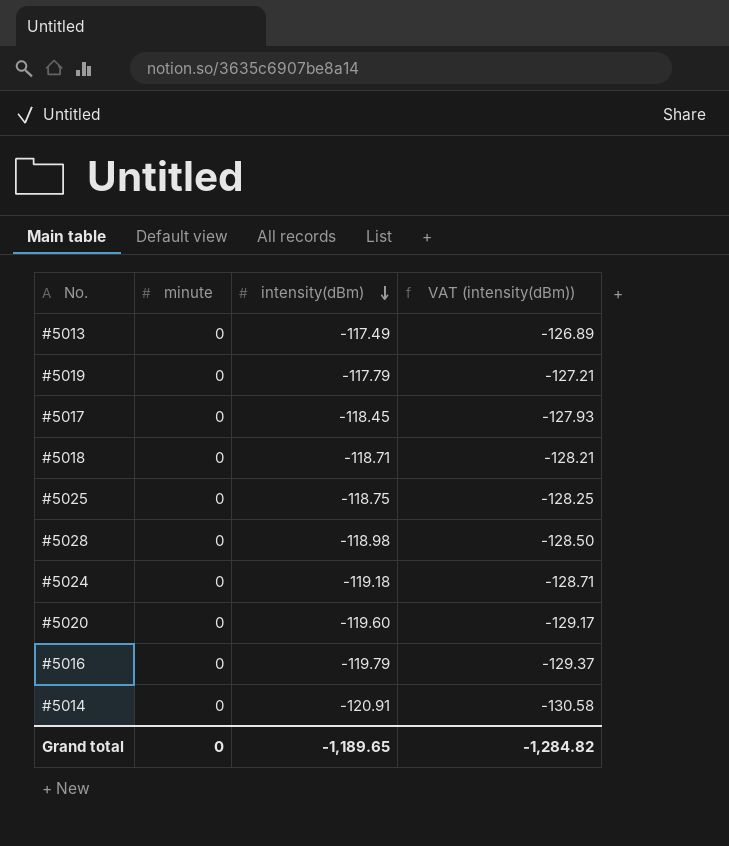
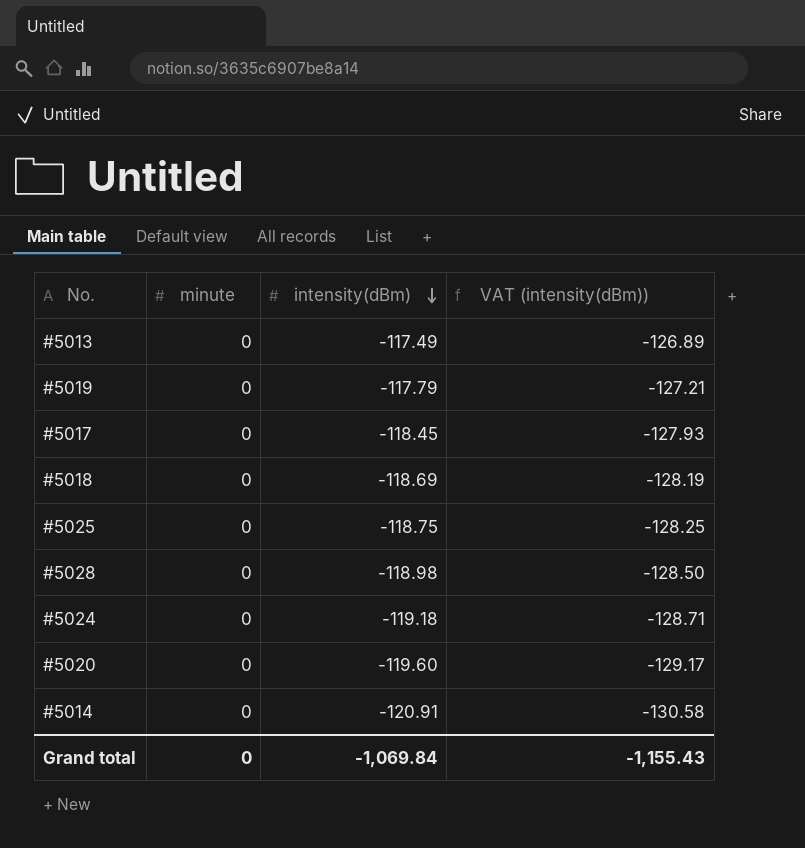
row #5016: 0 | -119.79 | -129.37 -> none
#5018 | intensity(dBm): -118.71 -> -118.69
#5018 | VAT (intensity(dBm)): -128.21 -> -128.19
Grand total | intensity(dBm): -1,189.65 -> -1,069.84
Grand total | VAT (intensity(dBm)): -1,284.82 -> -1,155.43

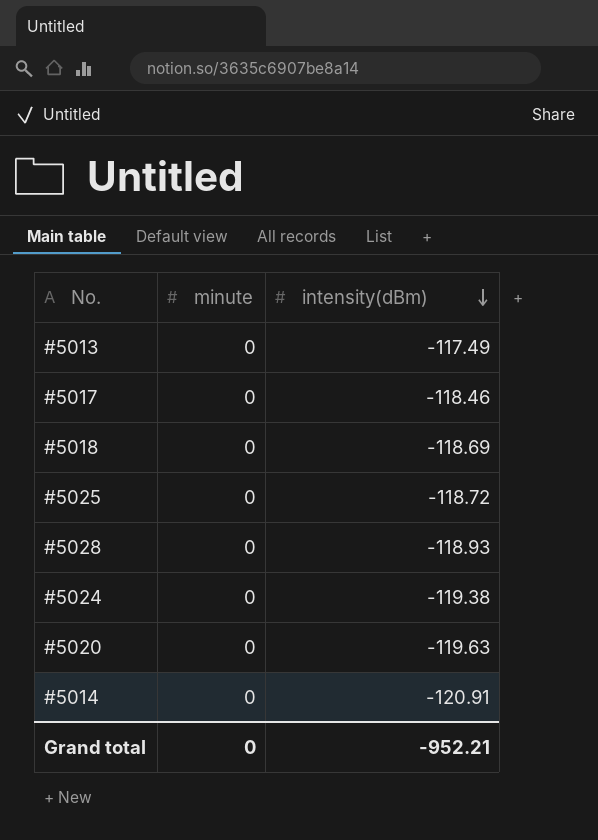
column VAT (intensity(dBm)) | formula: [intensity(dBm)] * 1.08 -> none
row #5019: 0 | -117.79 | -127.21 -> none
#5017 | intensity(dBm): -118.45 -> -118.46
#5025 | intensity(dBm): -118.75 -> -118.72
#5028 | intensity(dBm): -118.98 -> -118.93
#5024 | intensity(dBm): -119.18 -> -119.38
#5020 | intensity(dBm): -119.60 -> -119.63
Grand total | intensity(dBm): -1,069.84 -> -952.21

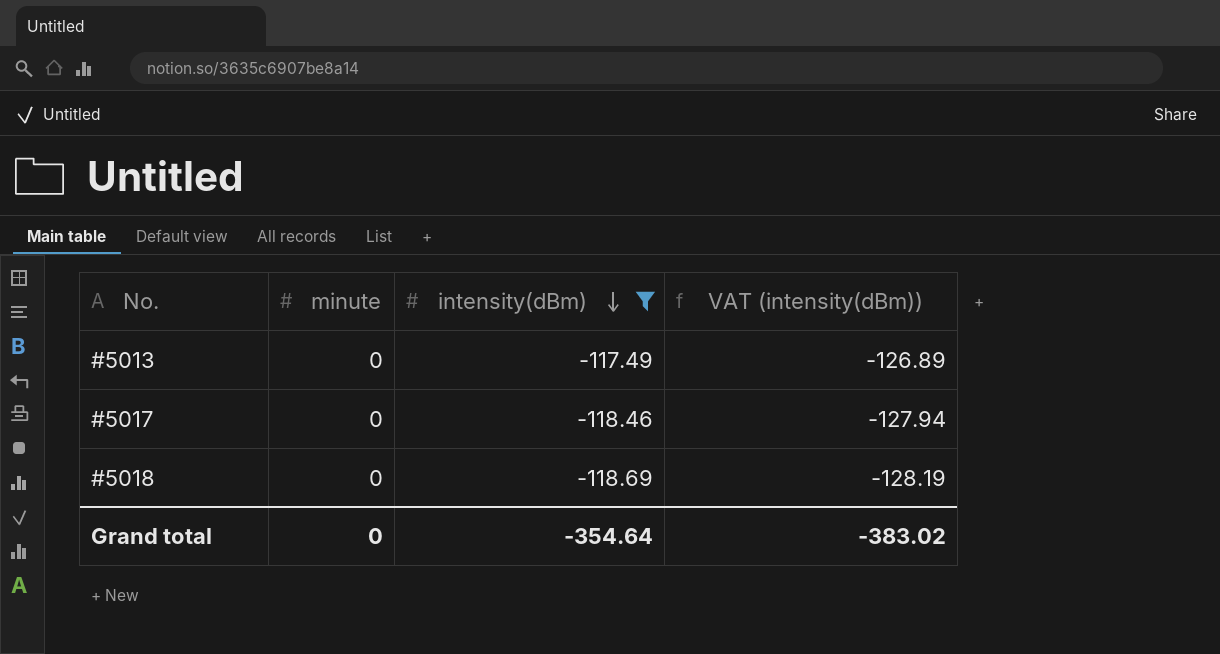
filter: none -> intensity(dBm) >= -118.69
column VAT (intensity(dBm)) | formula: none -> [intensity(dBm)] * 1.08
Grand total | intensity(dBm): -952.21 -> -354.64

